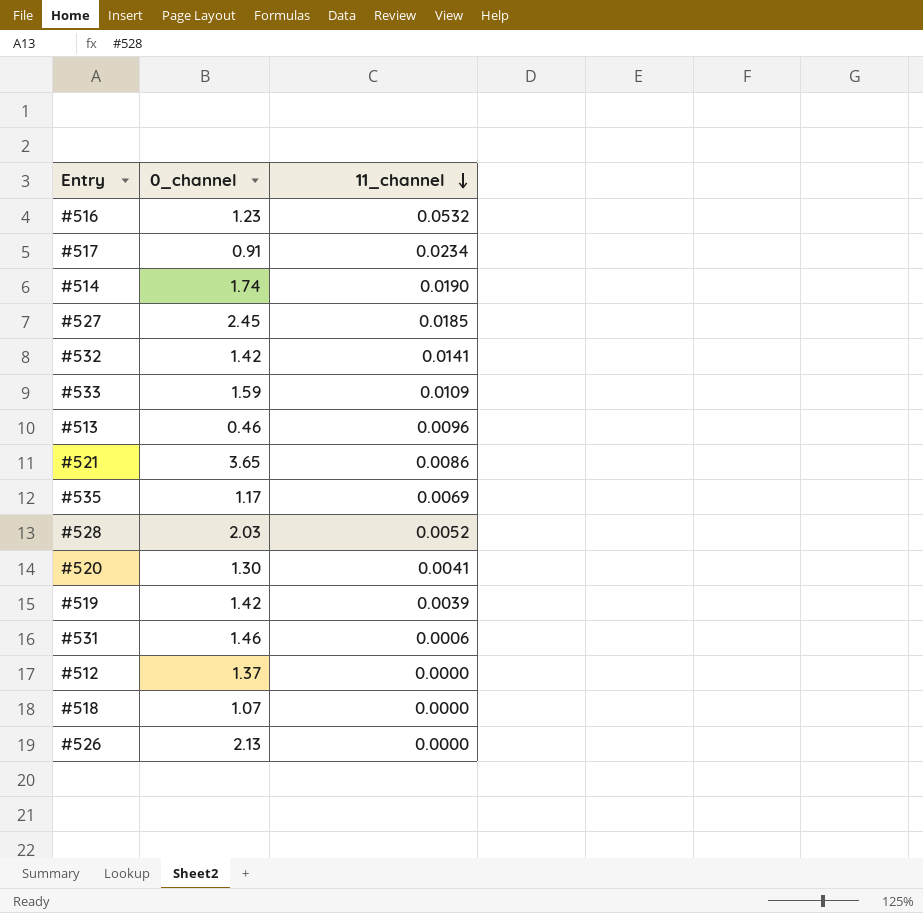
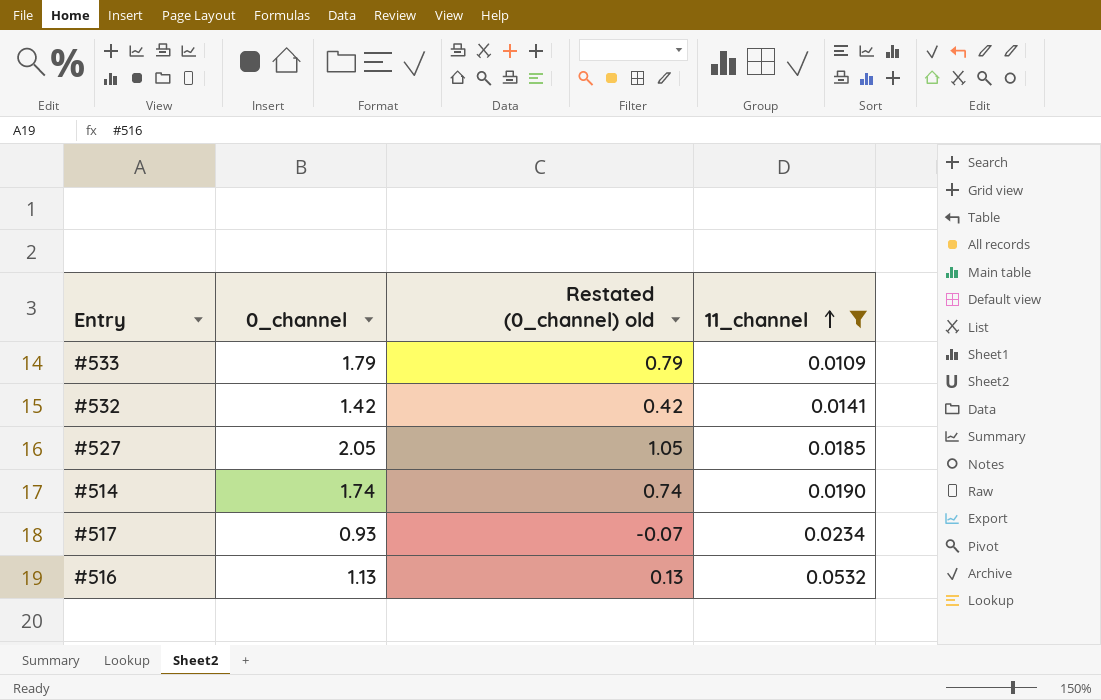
filter: none -> 11_channel >= 0.0109
row order: 11_channel descending -> 11_channel ascending
column Restated (0_channel) old | formula: none -> [0_channel] - 1
#533 | 0_channel: 1.59 -> 1.79
#527 | 0_channel: 2.45 -> 2.05
#517 | 0_channel: 0.91 -> 0.93
#516 | 0_channel: 1.23 -> 1.13

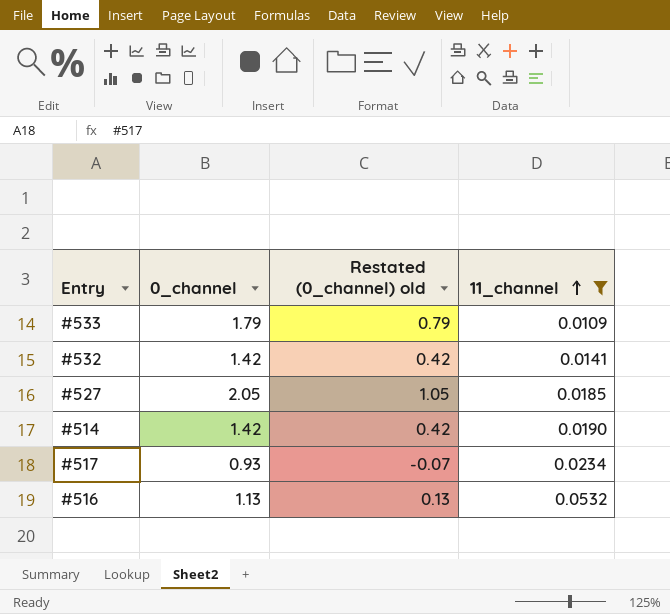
#514 | 0_channel: 1.74 -> 1.42
#514 | Restated (0_channel) old: 0.74 -> 0.42

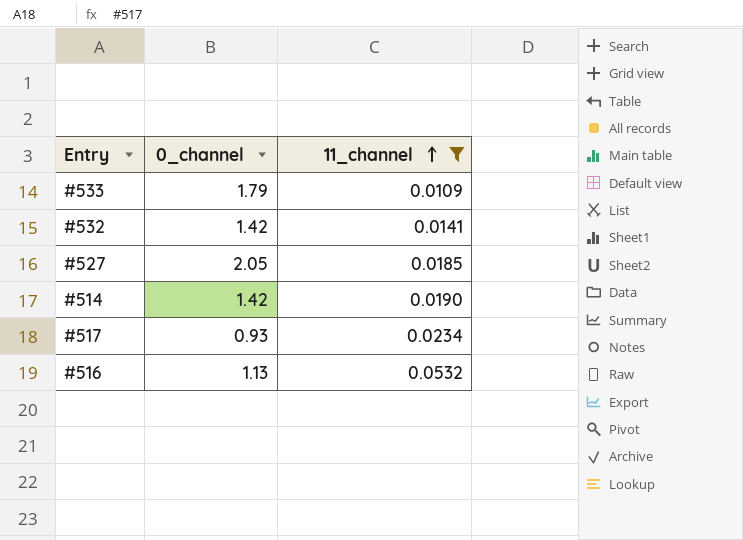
column Restated (0_channel) old | formula: [0_channel] - 1 -> none

